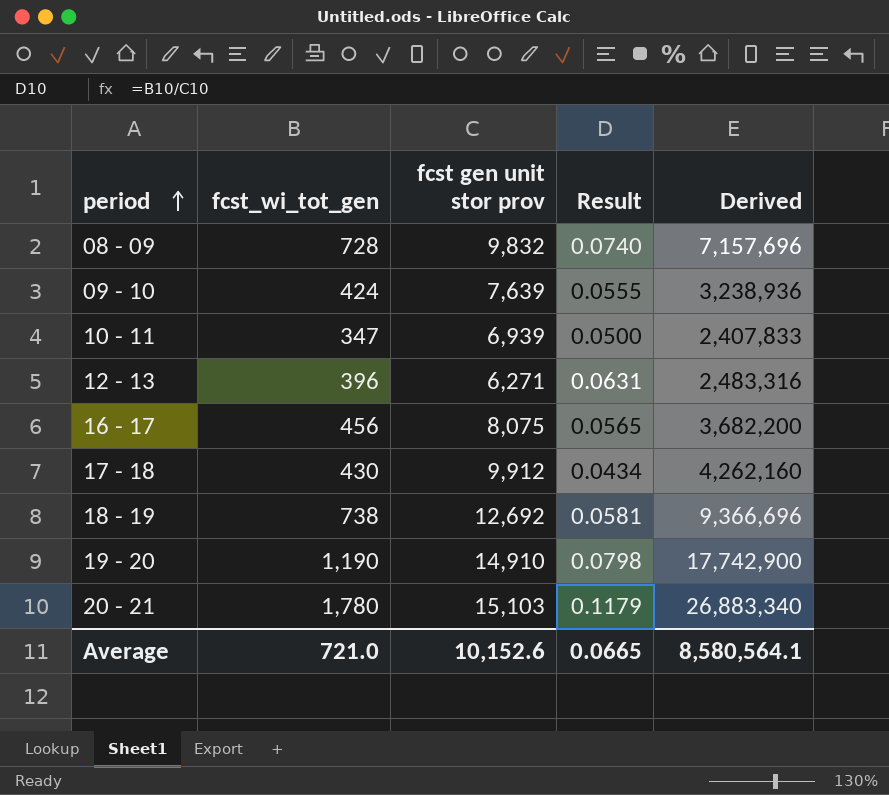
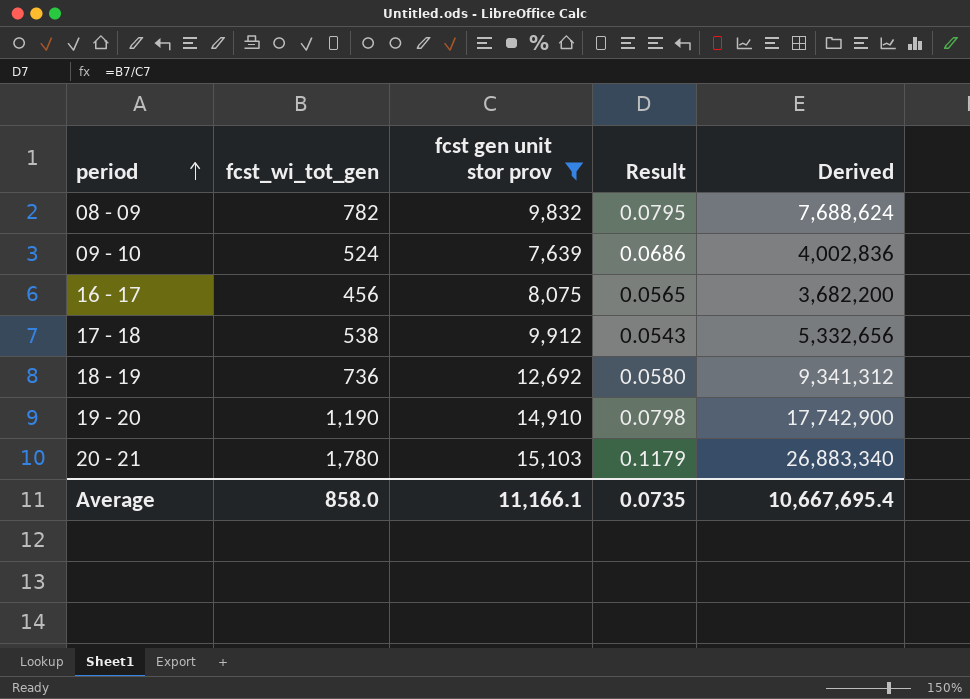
filter: none -> fcst gen unit stor prov >= 7,639
08 - 09 | fcst_wi_tot_gen: 728 -> 782
08 - 09 | Result: 0.0740 -> 0.0795
08 - 09 | Derived: 7,157,696 -> 7,688,624
09 - 10 | fcst_wi_tot_gen: 424 -> 524
09 - 10 | Result: 0.0555 -> 0.0686
09 - 10 | Derived: 3,238,936 -> 4,002,836
17 - 18 | fcst_wi_tot_gen: 430 -> 538
17 - 18 | Result: 0.0434 -> 0.0543
17 - 18 | Derived: 4,262,160 -> 5,332,656
18 - 19 | fcst_wi_tot_gen: 738 -> 736
18 - 19 | Result: 0.0581 -> 0.0580
18 - 19 | Derived: 9,366,696 -> 9,341,312
Average | fcst_wi_tot_gen: 721.0 -> 858.0
Average | fcst gen unit stor prov: 10,152.6 -> 11,166.1
Average | Result: 0.0665 -> 0.0735
Average | Derived: 8,580,564.1 -> 10,667,695.4

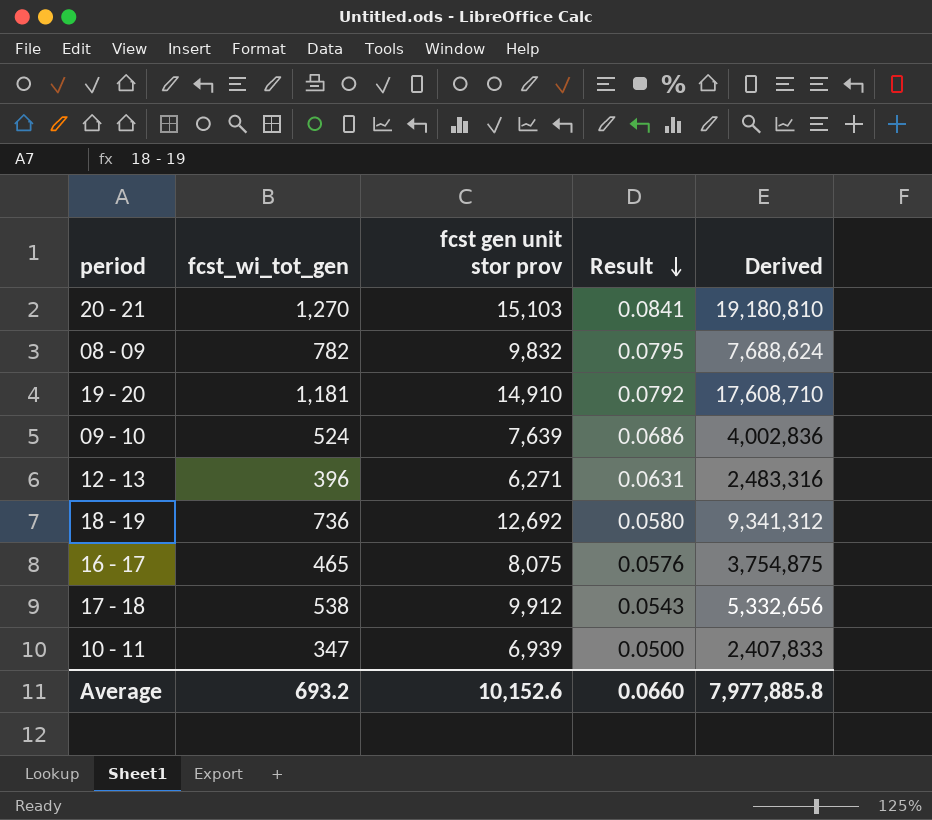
filter: fcst gen unit stor prov >= 7,639 -> none
row order: period ascending -> Result descending
20 - 21 | fcst_wi_tot_gen: 1,780 -> 1,270
20 - 21 | Result: 0.1179 -> 0.0841
20 - 21 | Derived: 26,883,340 -> 19,180,810
19 - 20 | fcst_wi_tot_gen: 1,190 -> 1,181
19 - 20 | Result: 0.0798 -> 0.0792
19 - 20 | Derived: 17,742,900 -> 17,608,710
16 - 17 | fcst_wi_tot_gen: 456 -> 465
16 - 17 | Result: 0.0565 -> 0.0576
16 - 17 | Derived: 3,682,200 -> 3,754,875
Average | fcst_wi_tot_gen: 858.0 -> 693.2
Average | fcst gen unit stor prov: 11,166.1 -> 10,152.6
Average | Result: 0.0735 -> 0.0660
Average | Derived: 10,667,695.4 -> 7,977,885.8

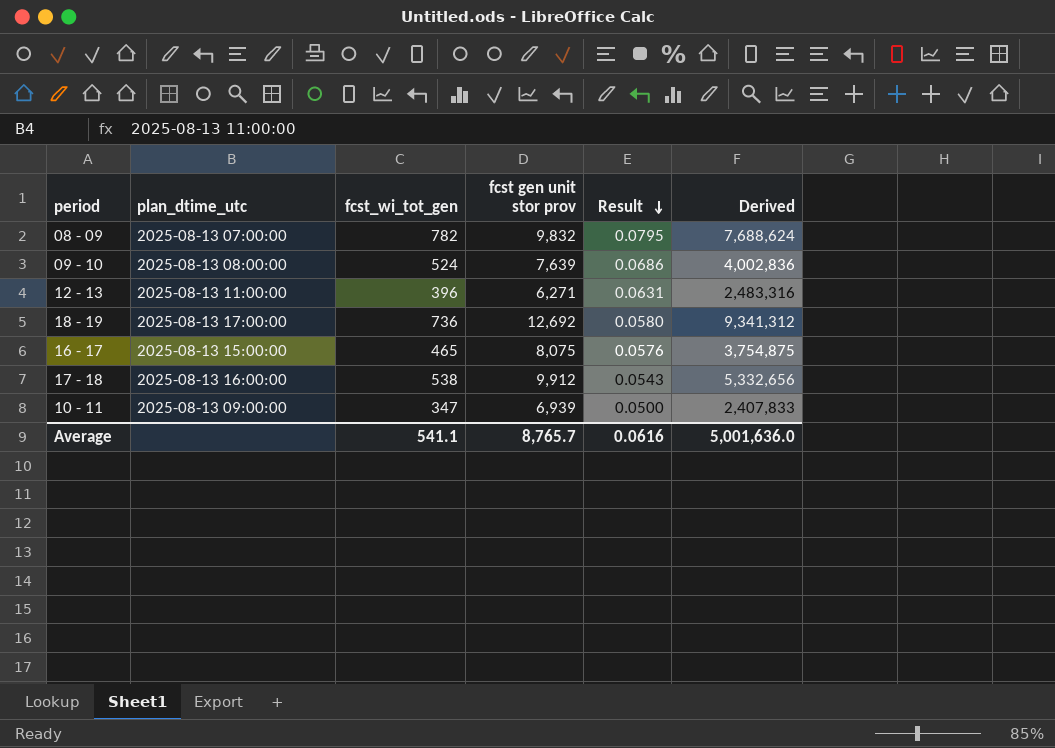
column plan_dtime_utc | position: none -> 2
row 20 - 21: 1,270 | 15,103 | 0.0841 | 19,180,810 -> none
row 19 - 20: 1,181 | 14,910 | 0.0792 | 17,608,710 -> none
Average | fcst_wi_tot_gen: 693.2 -> 541.1
Average | fcst gen unit stor prov: 10,152.6 -> 8,765.7
Average | Result: 0.0660 -> 0.0616
Average | Derived: 7,977,885.8 -> 5,001,636.0

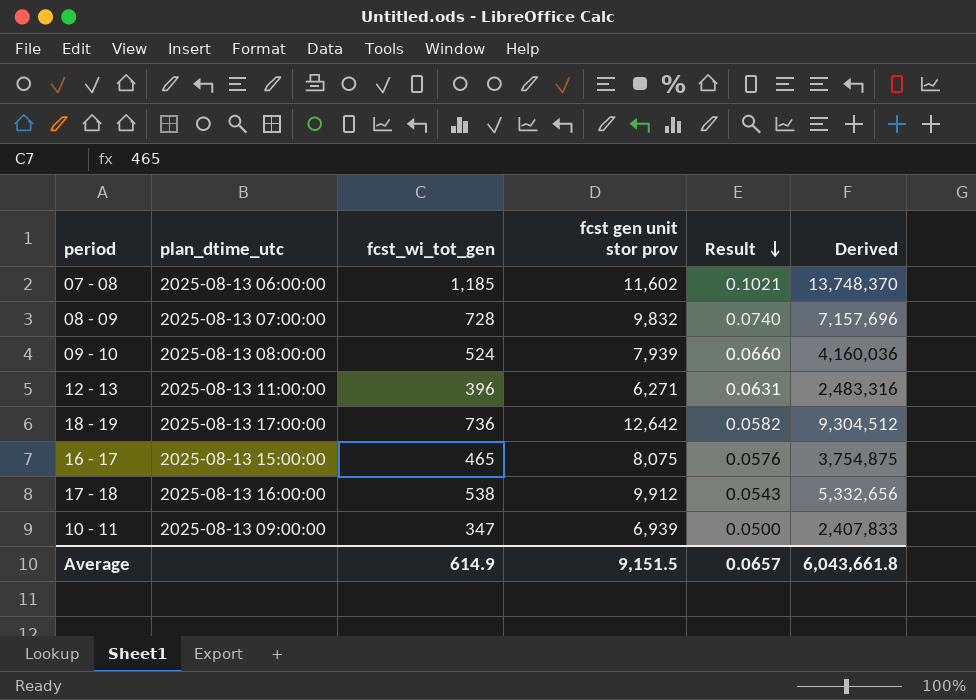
row 07 - 08: none -> 2025-08-13 06:00:00 | 1,185 | 11,602 | 0.1021 | 13,748,370
08 - 09 | fcst_wi_tot_gen: 782 -> 728
08 - 09 | Result: 0.0795 -> 0.0740
08 - 09 | Derived: 7,688,624 -> 7,157,696
09 - 10 | fcst gen unit stor prov: 7,639 -> 7,939
09 - 10 | Result: 0.0686 -> 0.0660
09 - 10 | Derived: 4,002,836 -> 4,160,036
18 - 19 | fcst gen unit stor prov: 12,692 -> 12,642
18 - 19 | Result: 0.0580 -> 0.0582
18 - 19 | Derived: 9,341,312 -> 9,304,512
Average | fcst_wi_tot_gen: 541.1 -> 614.9
Average | fcst gen unit stor prov: 8,765.7 -> 9,151.5
Average | Result: 0.0616 -> 0.0657
Average | Derived: 5,001,636.0 -> 6,043,661.8

